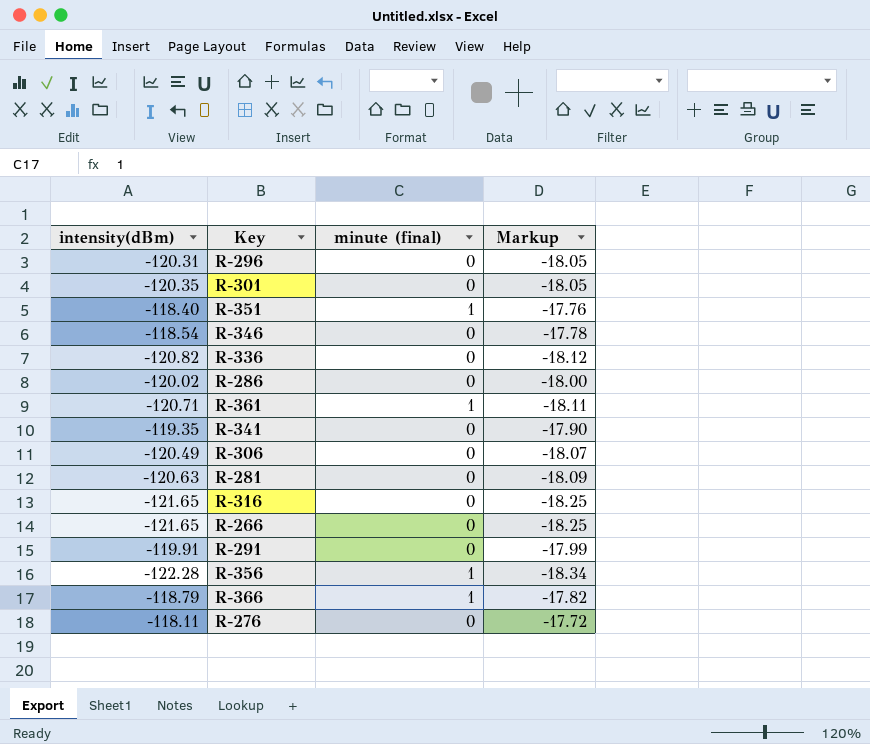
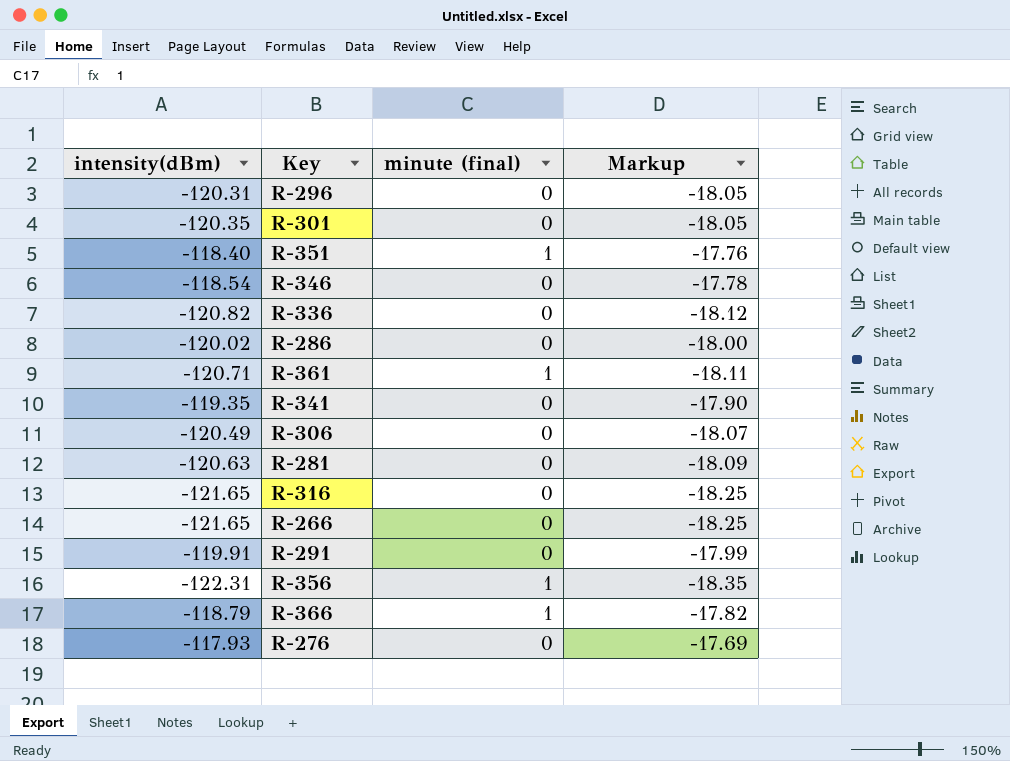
R-356 | intensity(dBm): -122.28 -> -122.31
R-356 | Markup: -18.34 -> -18.35
R-276 | intensity(dBm): -118.11 -> -117.93
R-276 | Markup: -17.72 -> -17.69

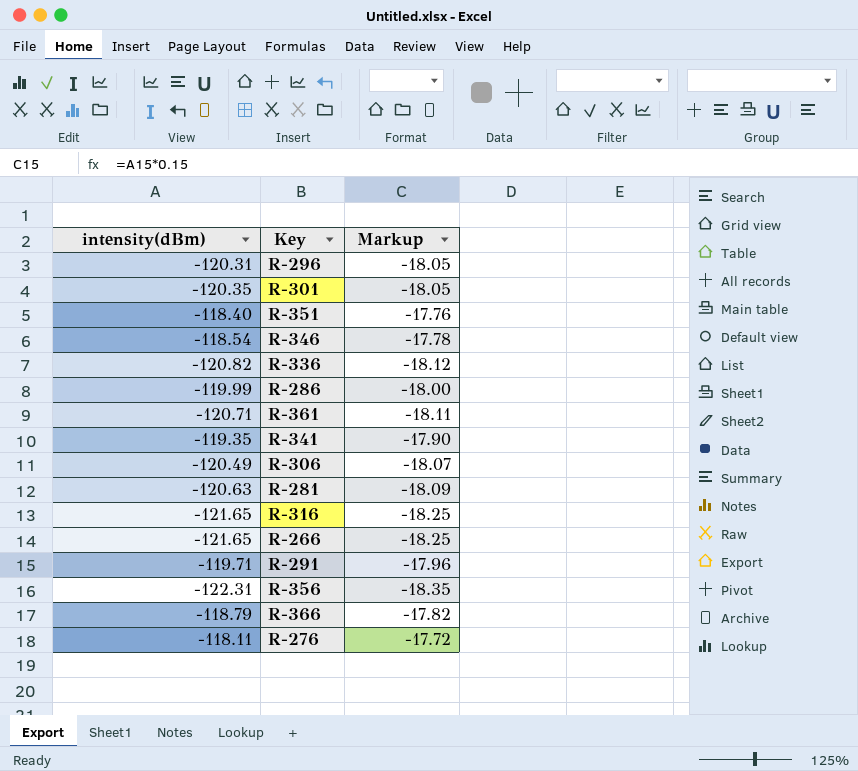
column minute (final) | position: 3 -> none
R-286 | intensity(dBm): -120.02 -> -119.99
R-291 | intensity(dBm): -119.91 -> -119.71
R-291 | Markup: -17.99 -> -17.96
R-276 | intensity(dBm): -117.93 -> -118.11
R-276 | Markup: -17.69 -> -17.72

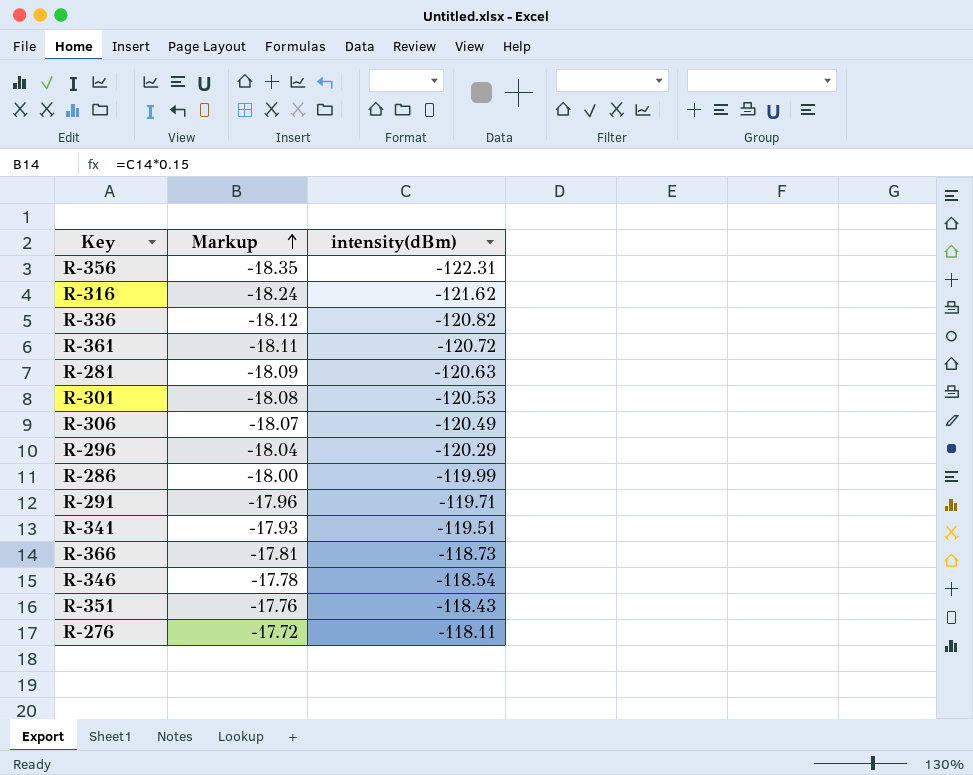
row order: none -> Markup ascending
column intensity(dBm) | position: 1 -> 3
row R-266: -121.65 | -18.25 -> none
R-316 | Markup: -18.25 -> -18.24
R-316 | intensity(dBm): -121.65 -> -121.62
R-361 | intensity(dBm): -120.71 -> -120.72
R-301 | Markup: -18.05 -> -18.08
R-301 | intensity(dBm): -120.35 -> -120.53
R-296 | Markup: -18.05 -> -18.04
R-296 | intensity(dBm): -120.31 -> -120.29
R-341 | Markup: -17.90 -> -17.93
R-341 | intensity(dBm): -119.35 -> -119.51
R-366 | Markup: -17.82 -> -17.81
R-366 | intensity(dBm): -118.79 -> -118.73
R-351 | intensity(dBm): -118.40 -> -118.43

